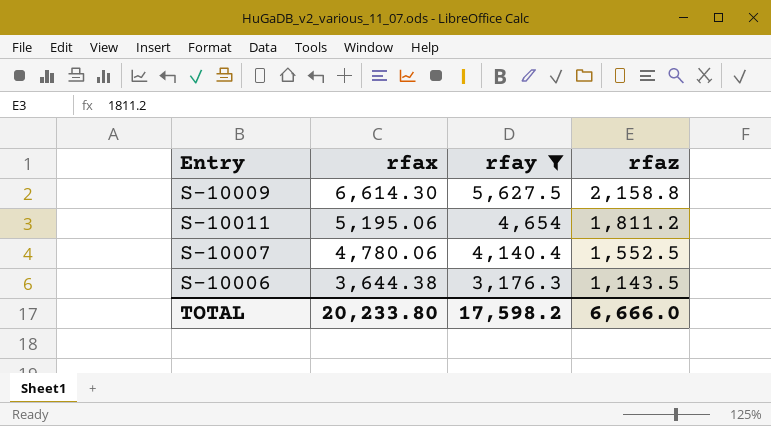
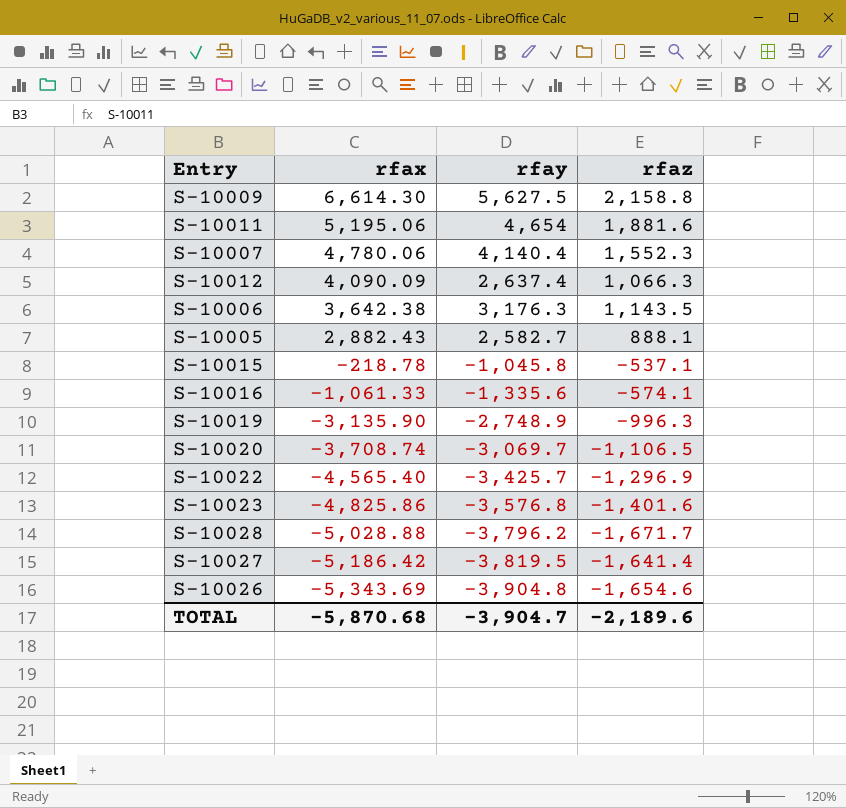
filter: rfay >= 3,176.3 -> none
S-10011 | rfaz: 1,811.2 -> 1,881.6
S-10007 | rfaz: 1,552.5 -> 1,552.3
S-10006 | rfax: 3,644.38 -> 3,642.38
TOTAL | rfax: 20,233.80 -> -5,870.68
TOTAL | rfay: 17,598.2 -> -3,904.7
TOTAL | rfaz: 6,666.0 -> -2,189.6

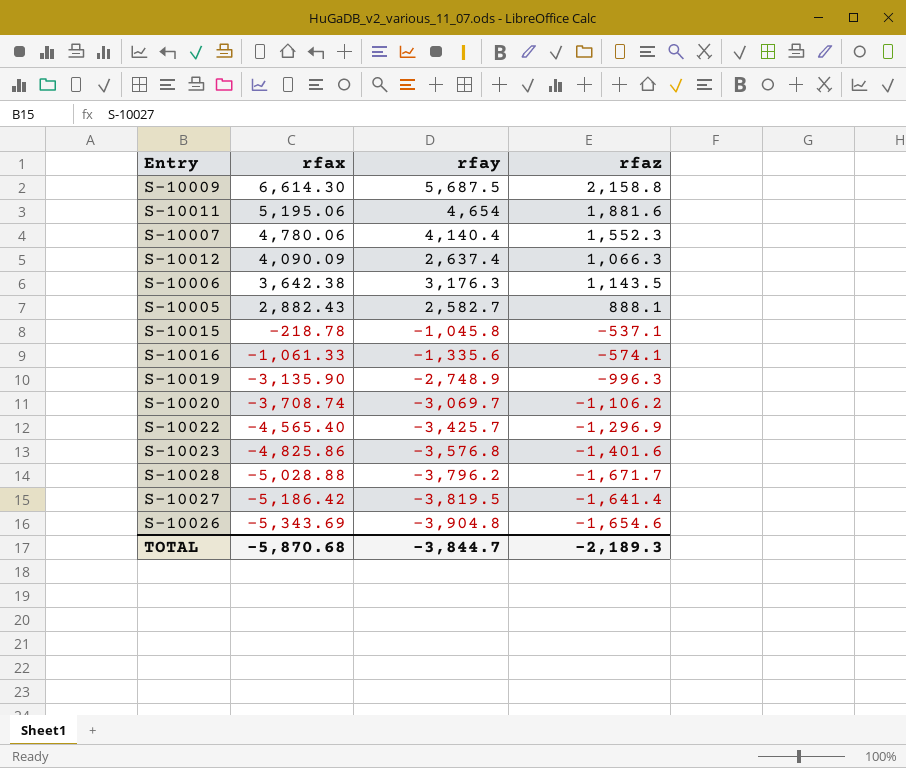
S-10009 | rfay: 5,627.5 -> 5,687.5
S-10020 | rfaz: -1,106.5 -> -1,106.2
TOTAL | rfay: -3,904.7 -> -3,844.7
TOTAL | rfaz: -2,189.6 -> -2,189.3

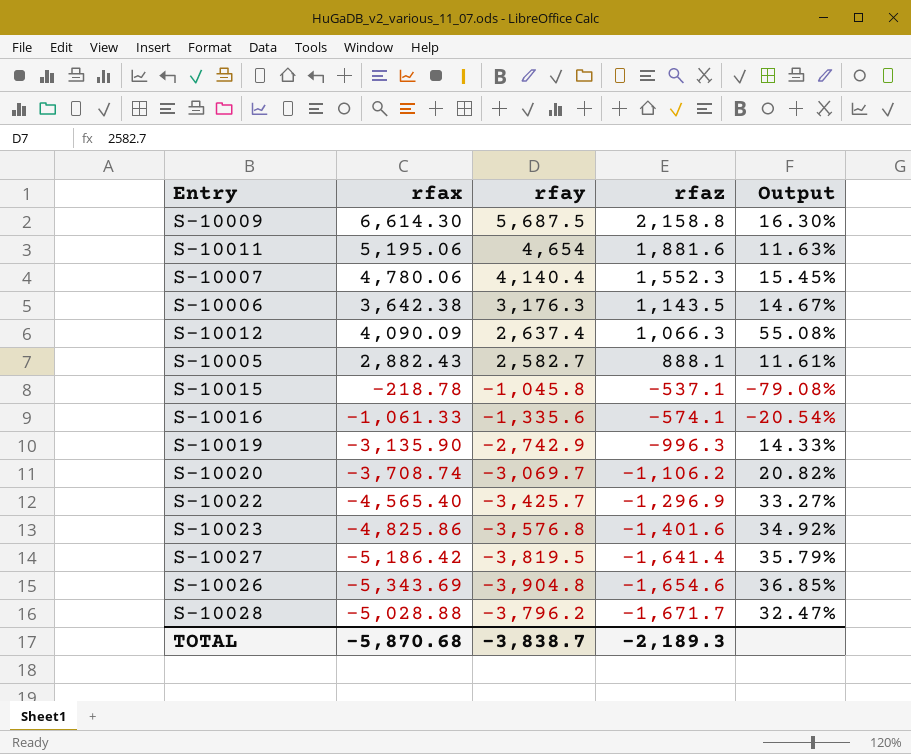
row order: rfax descending -> rfaz descending
column Output | formula: none -> ([rfax] - [rfay]) / [rfay]
S-10019 | rfay: -2,748.9 -> -2,742.9
TOTAL | rfay: -3,844.7 -> -3,838.7

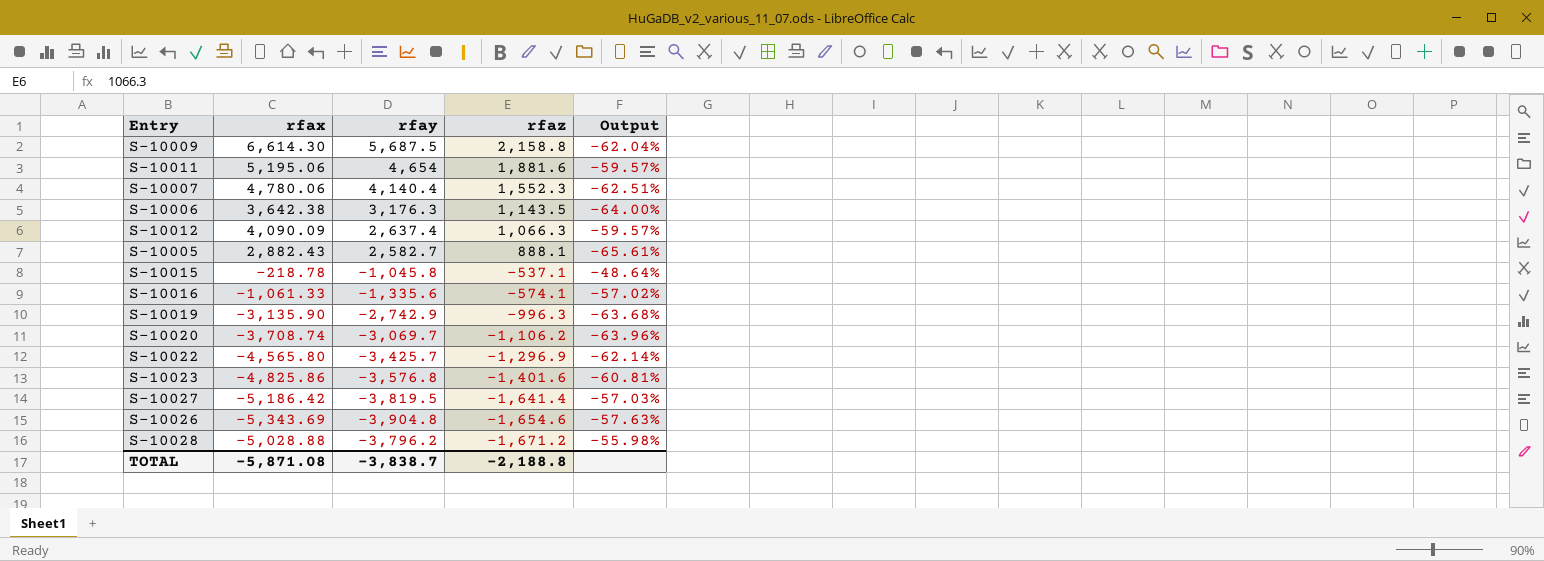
column Output | formula: ([rfax] - [rfay]) / [rfay] -> ([rfaz] - [rfay]) / [rfay]
S-10022 | rfax: -4,565.40 -> -4,565.80
S-10028 | rfaz: -1,671.7 -> -1,671.2
TOTAL | rfax: -5,870.68 -> -5,871.08
TOTAL | rfaz: -2,189.3 -> -2,188.8

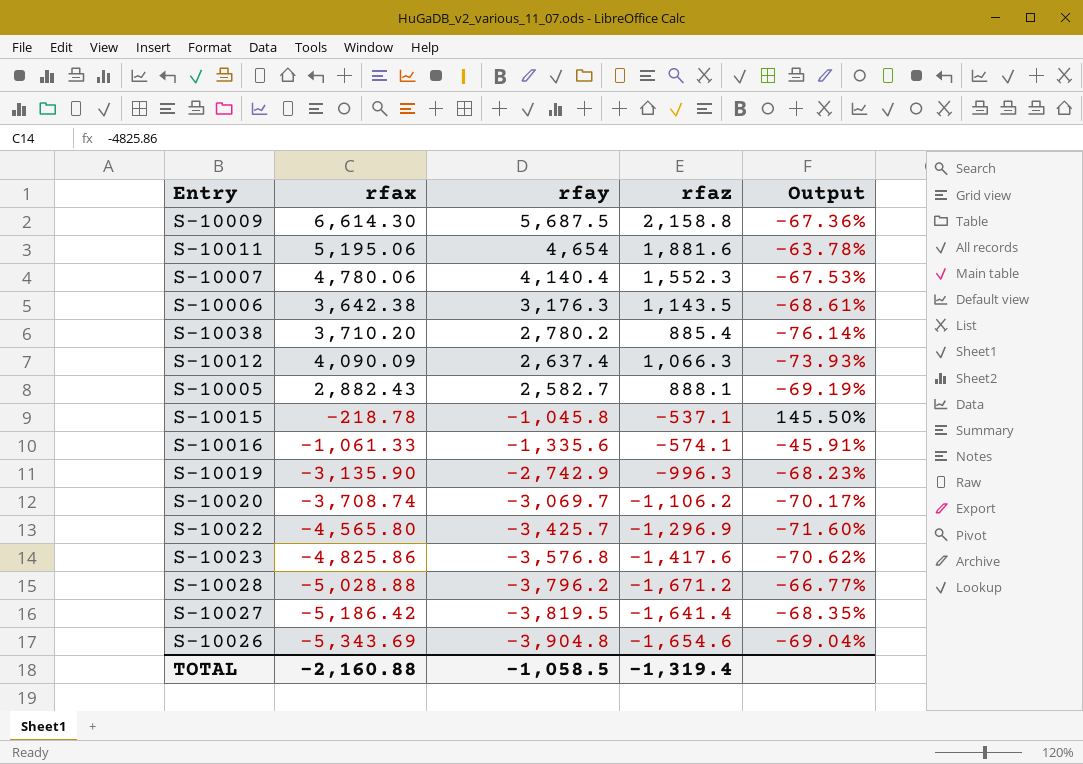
row order: rfaz descending -> rfay descending
column Output | formula: ([rfaz] - [rfay]) / [rfay] -> ([rfaz] - [rfax]) / [rfax]
row S-10038: none -> 3,710.20 | 2,780.2 | 885.4 | -76.14%
S-10023 | rfaz: -1,401.6 -> -1,417.6
TOTAL | rfax: -5,871.08 -> -2,160.88
TOTAL | rfay: -3,838.7 -> -1,058.5
TOTAL | rfaz: -2,188.8 -> -1,319.4

